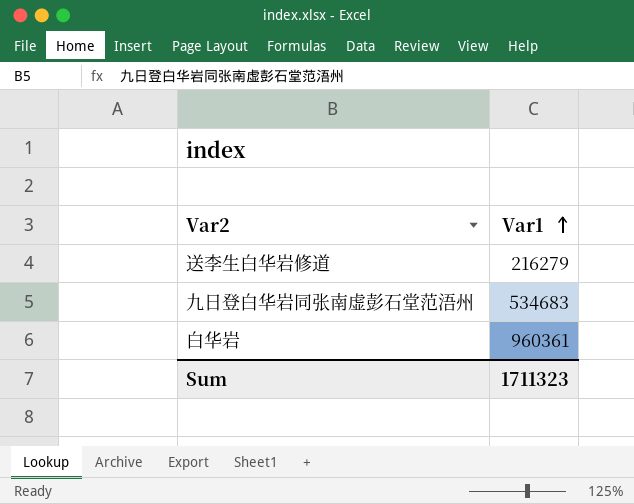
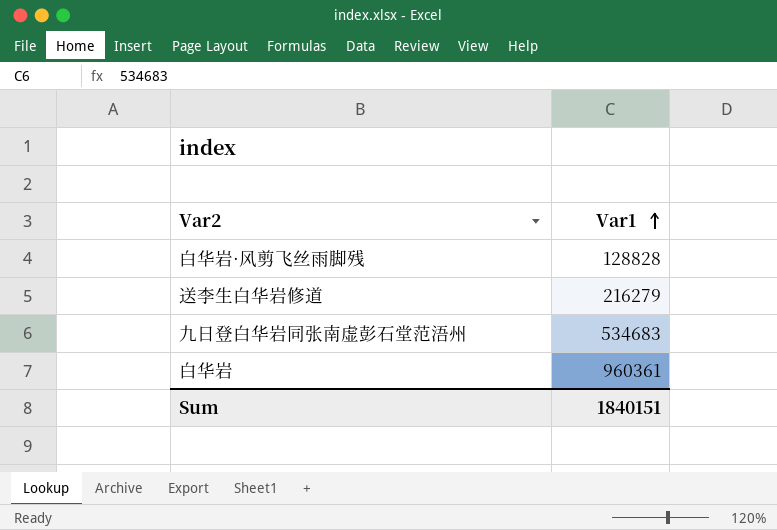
row 白华岩·风剪飞丝雨脚残: none -> 128828
Sum | Var1: 1711323 -> 1840151

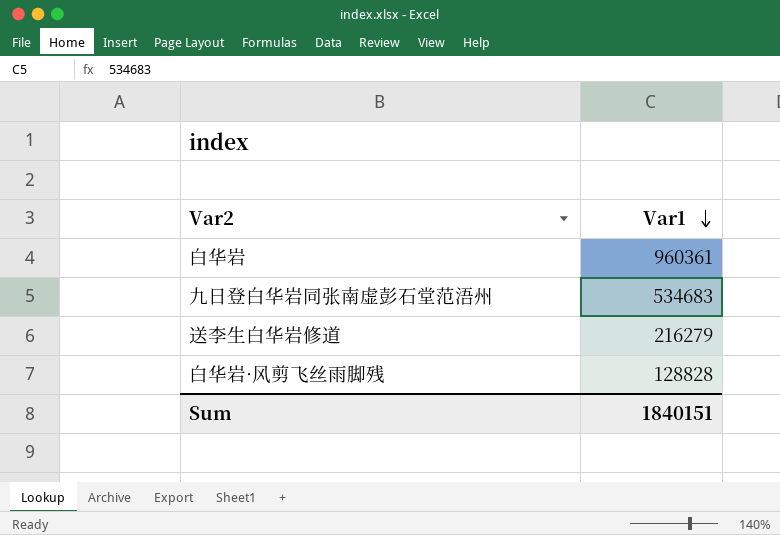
row order: Var1 ascending -> Var1 descending

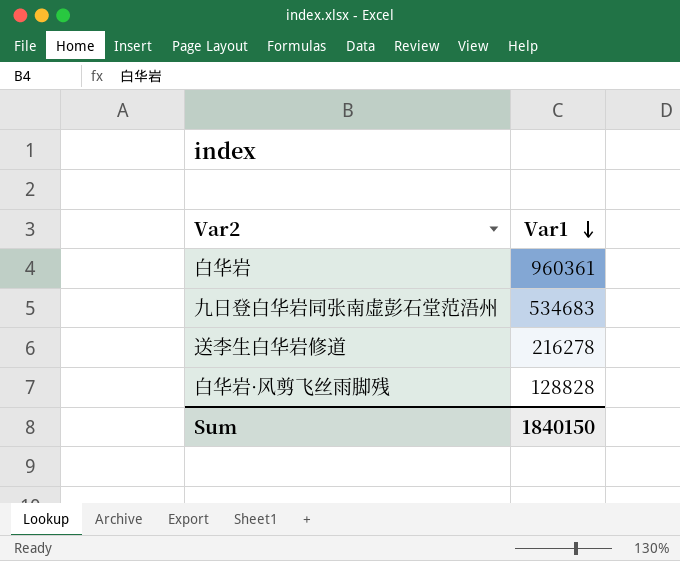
送李生白华岩修道 | Var1: 216279 -> 216278
Sum | Var1: 1840151 -> 1840150

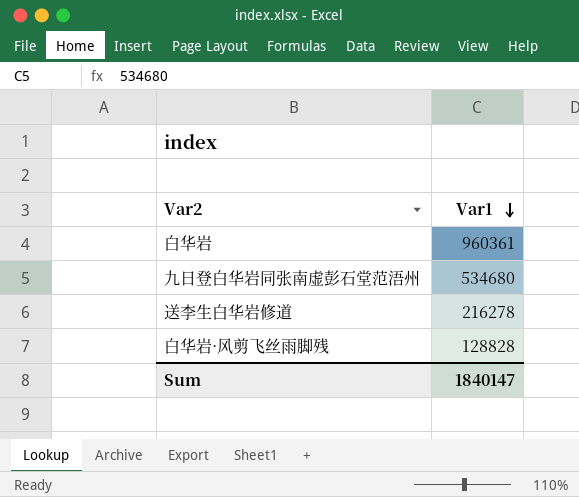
九日登白华岩同张南虚彭石堂范浯州 | Var1: 534683 -> 534680
Sum | Var1: 1840150 -> 1840147

